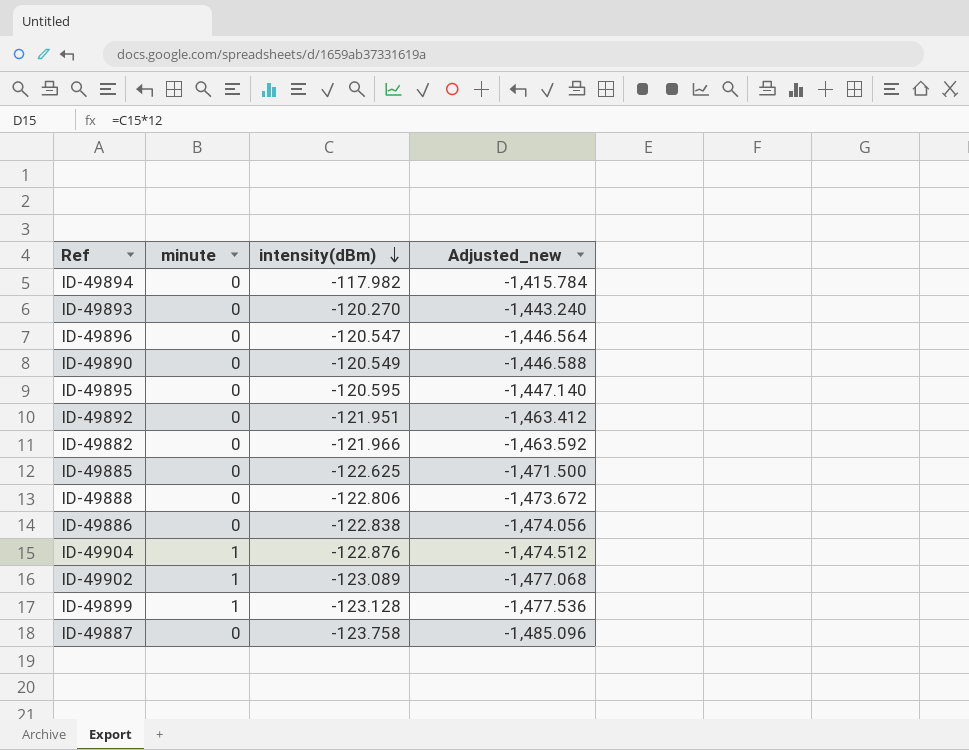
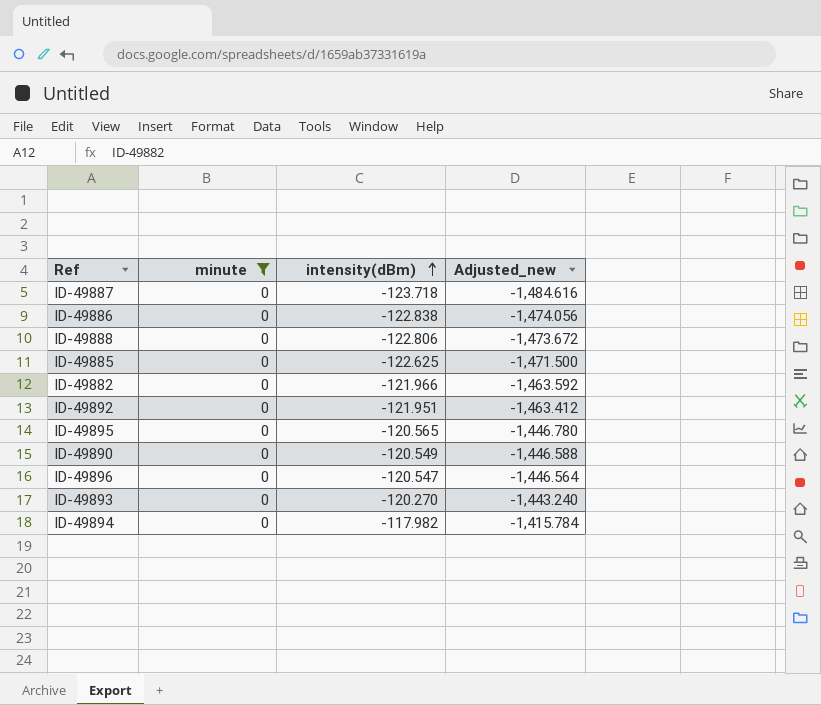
filter: none -> minute = 0
row order: intensity(dBm) descending -> intensity(dBm) ascending
ID-49887 | intensity(dBm): -123.758 -> -123.718
ID-49887 | Adjusted_new: -1,485.096 -> -1,484.616
ID-49895 | intensity(dBm): -120.595 -> -120.565
ID-49895 | Adjusted_new: -1,447.140 -> -1,446.780

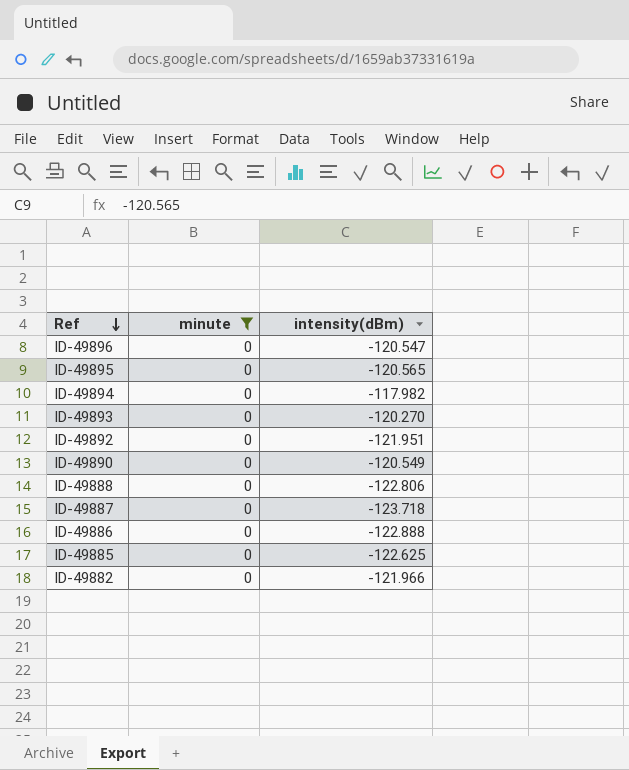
row order: intensity(dBm) ascending -> Ref descending
column Adjusted_new | formula: [intensity(dBm)] * 12 -> none
ID-49886 | intensity(dBm): -122.838 -> -122.888

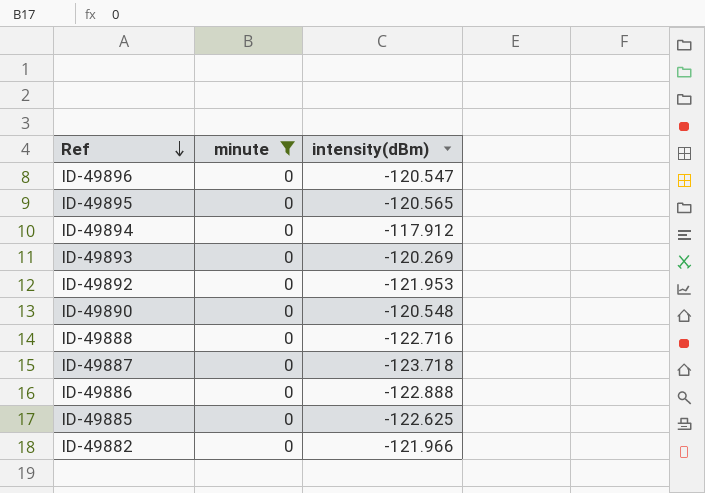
ID-49894 | intensity(dBm): -117.982 -> -117.912
ID-49893 | intensity(dBm): -120.270 -> -120.269
ID-49892 | intensity(dBm): -121.951 -> -121.953
ID-49890 | intensity(dBm): -120.549 -> -120.548
ID-49888 | intensity(dBm): -122.806 -> -122.716

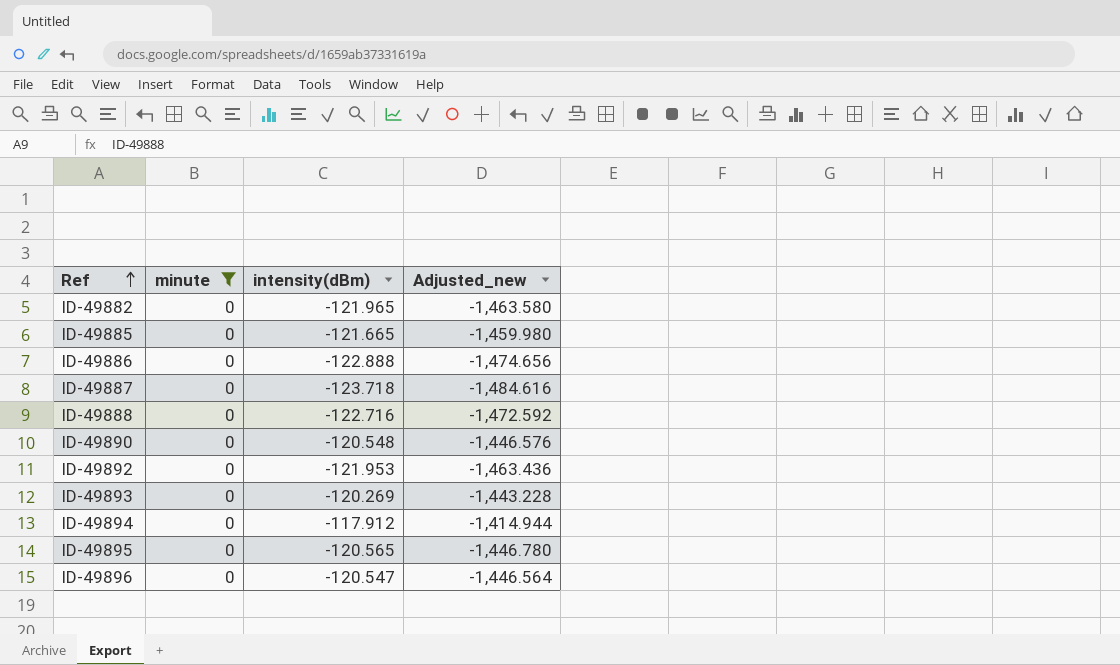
row order: Ref descending -> Ref ascending
column Adjusted_new | formula: none -> [intensity(dBm)] * 12
ID-49882 | intensity(dBm): -121.966 -> -121.965
ID-49885 | intensity(dBm): -122.625 -> -121.665

